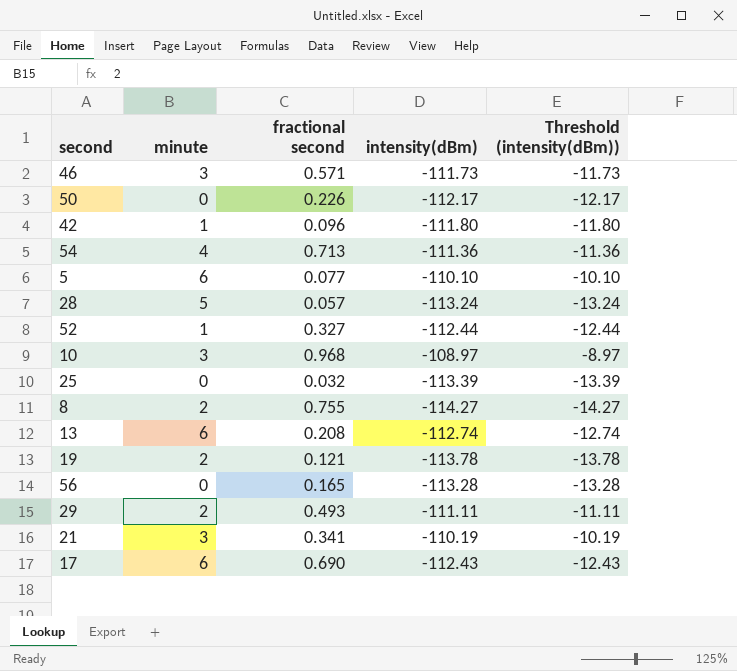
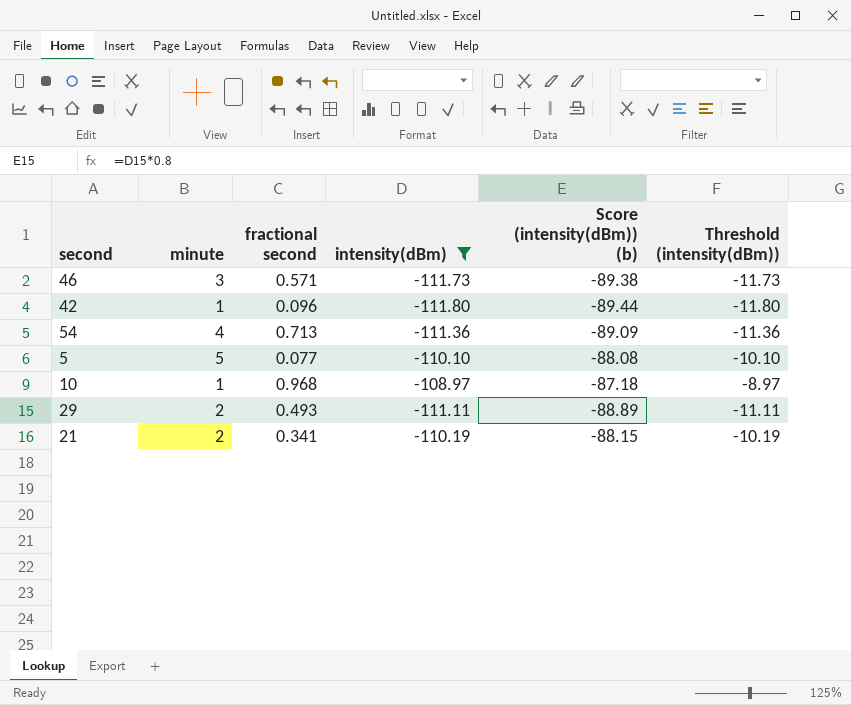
filter: none -> intensity(dBm) >= -111.80
column Score (intensity(dBm)) (b) | formula: none -> [intensity(dBm)] * 0.8
5 | minute: 6 -> 5
10 | minute: 3 -> 1
21 | minute: 3 -> 2

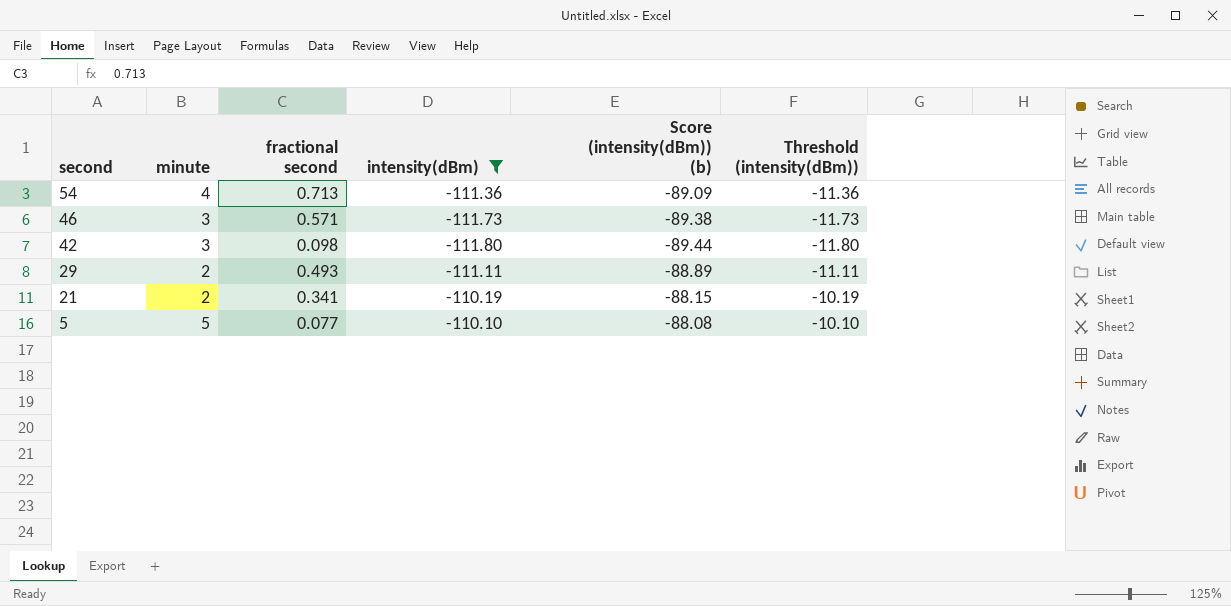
row order: none -> second descending
row 10: 1 | 0.968 | -108.97 | -87.18 | -8.97 -> none
42 | minute: 1 -> 3
42 | fractional second: 0.096 -> 0.098

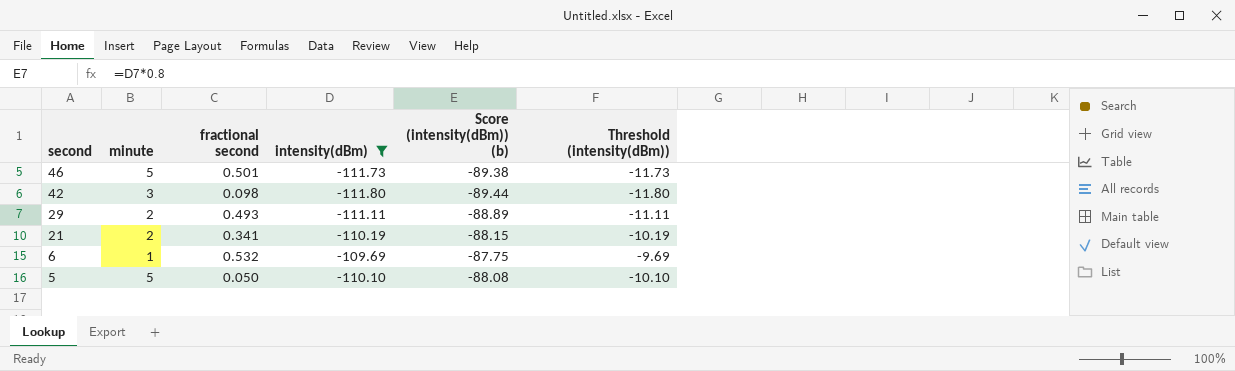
row 54: 4 | 0.713 | -111.36 | -89.09 | -11.36 -> none
46 | minute: 3 -> 5
46 | fractional second: 0.571 -> 0.501
row 6: none -> 1 | 0.532 | -109.69 | -87.75 | -9.69
5 | fractional second: 0.077 -> 0.050

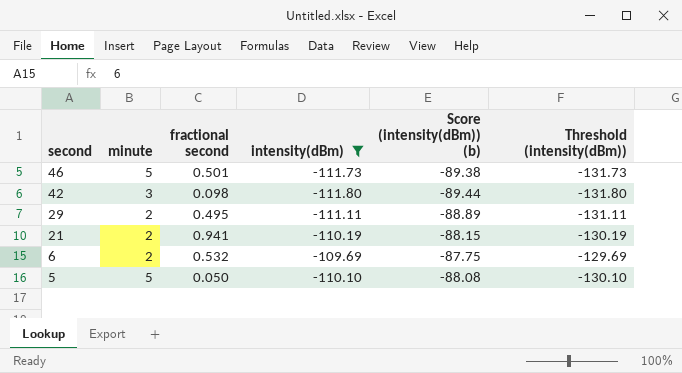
column Threshold (intensity(dBm)) | formula: [intensity(dBm)] + 100 -> [intensity(dBm)] - 20
29 | fractional second: 0.493 -> 0.495
21 | fractional second: 0.341 -> 0.941
6 | minute: 1 -> 2

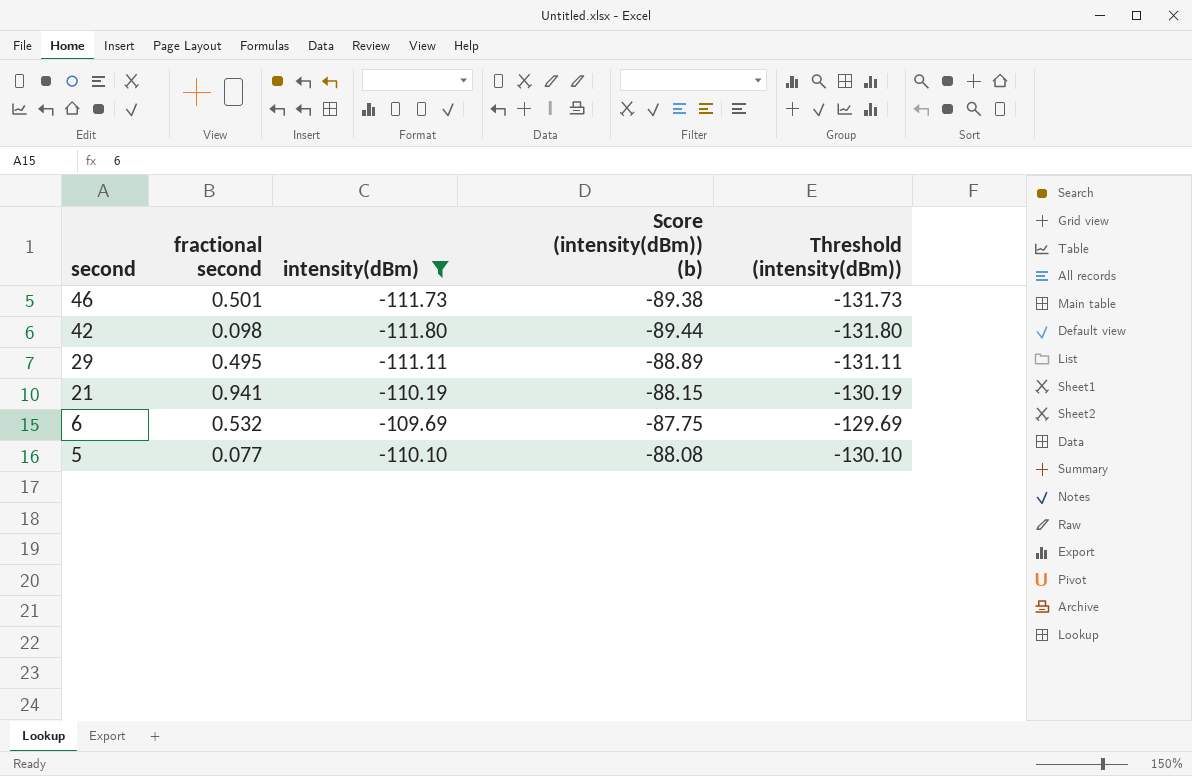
column minute | position: 2 -> none
5 | fractional second: 0.050 -> 0.077

